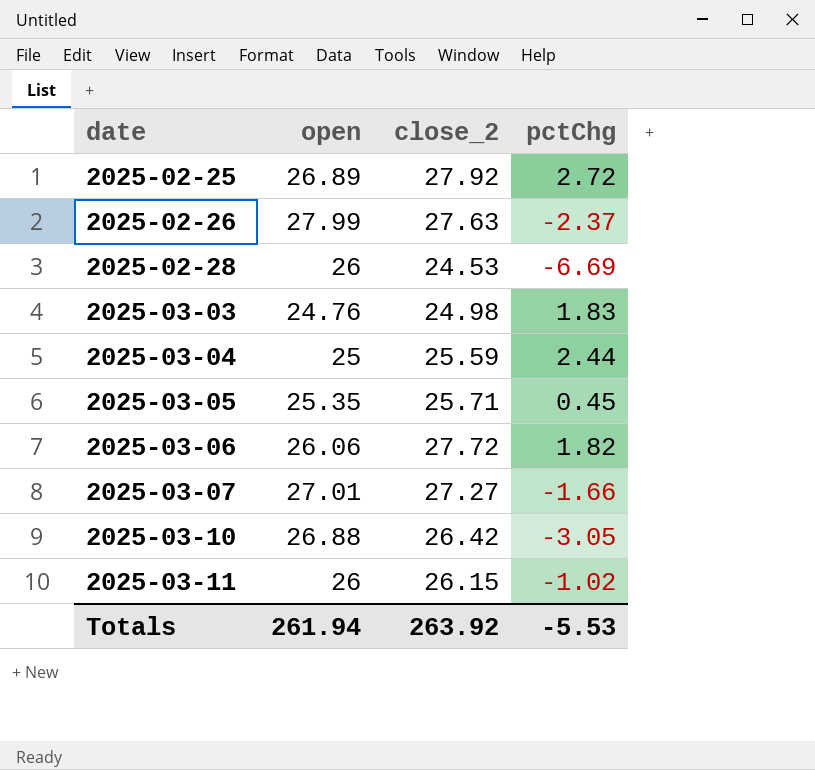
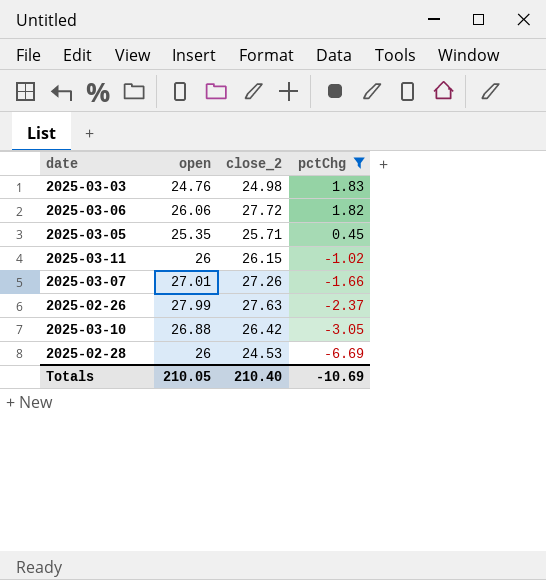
filter: none -> pctChg <= 1.83
row order: date ascending -> pctChg descending
2025-03-07 | close_2: 27.27 -> 27.26
Totals | open: 261.94 -> 210.05
Totals | close_2: 263.92 -> 210.40
Totals | pctChg: -5.53 -> -10.69

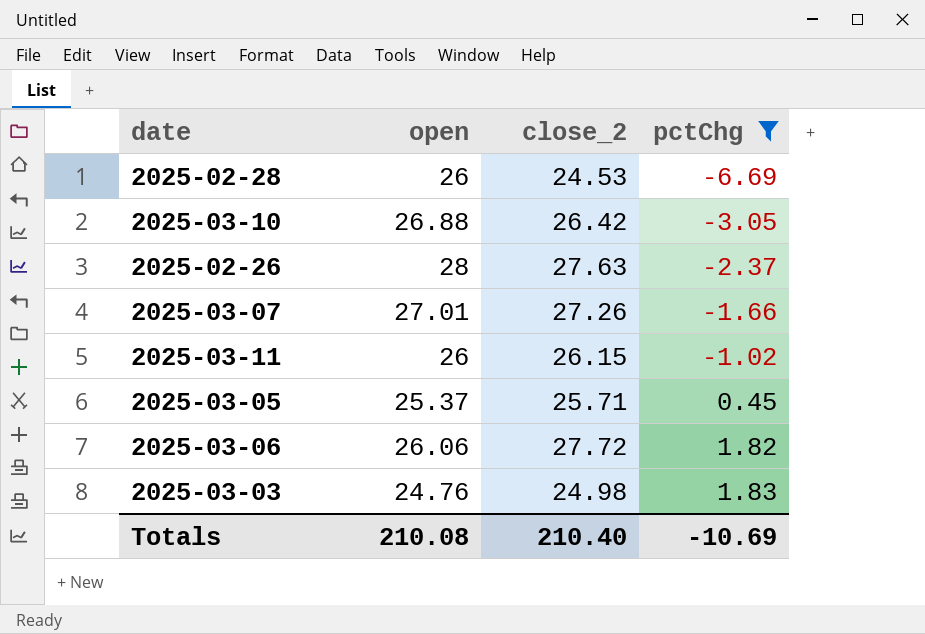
row order: pctChg descending -> pctChg ascending
2025-02-26 | open: 27.99 -> 28
2025-03-05 | open: 25.35 -> 25.37
Totals | open: 210.05 -> 210.08

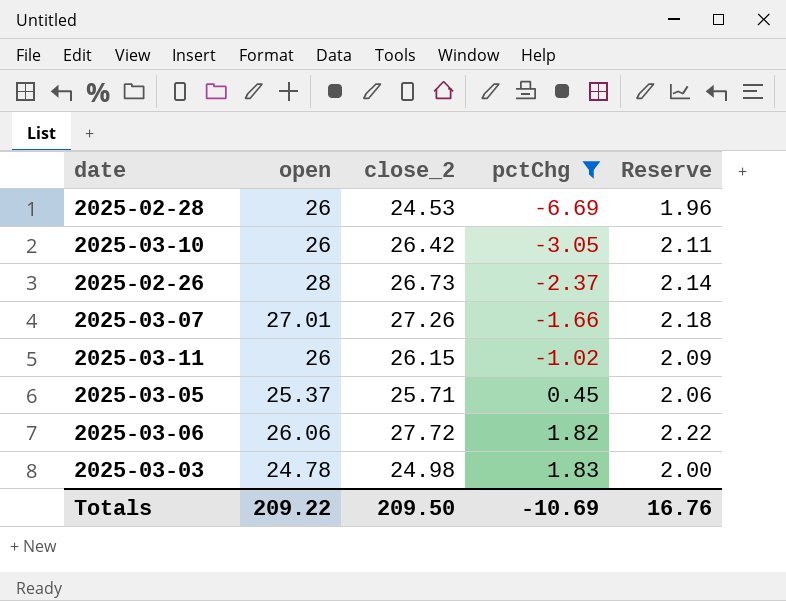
column Reserve | formula: none -> [close_2] * 0.08
2025-03-10 | open: 26.88 -> 26
2025-02-26 | close_2: 27.63 -> 26.73
2025-03-03 | open: 24.76 -> 24.78
Totals | open: 210.08 -> 209.22
Totals | close_2: 210.40 -> 209.50

